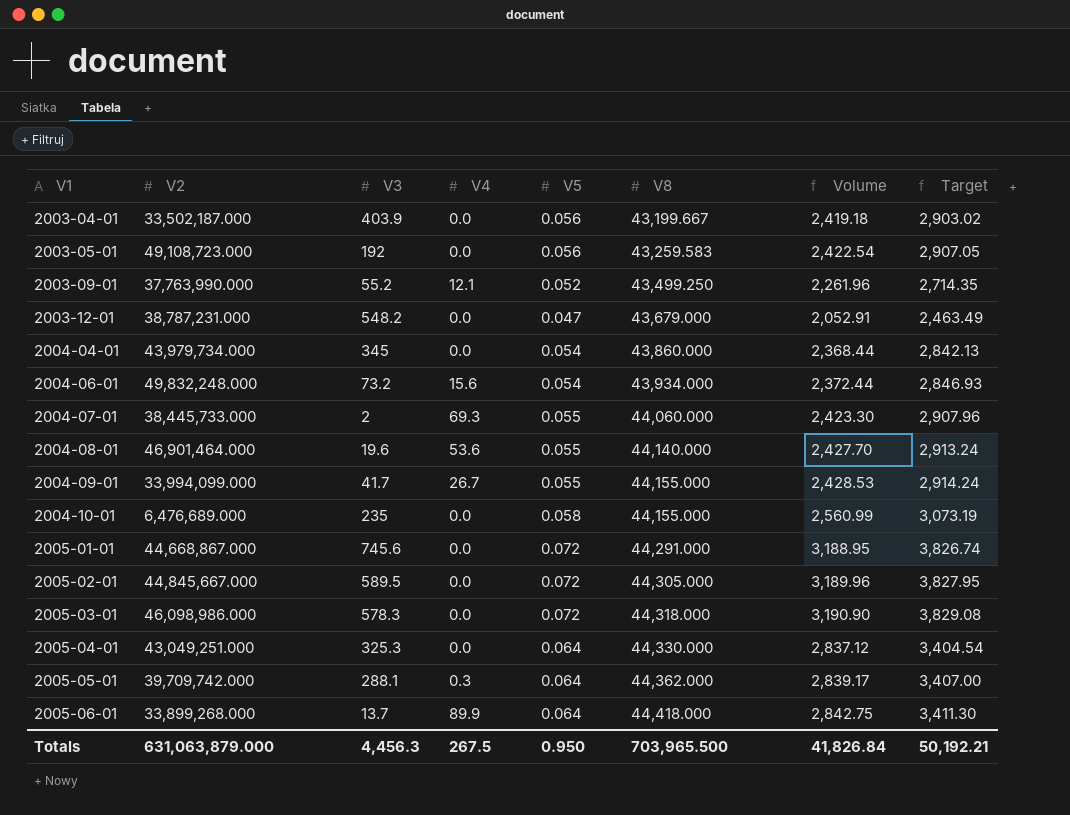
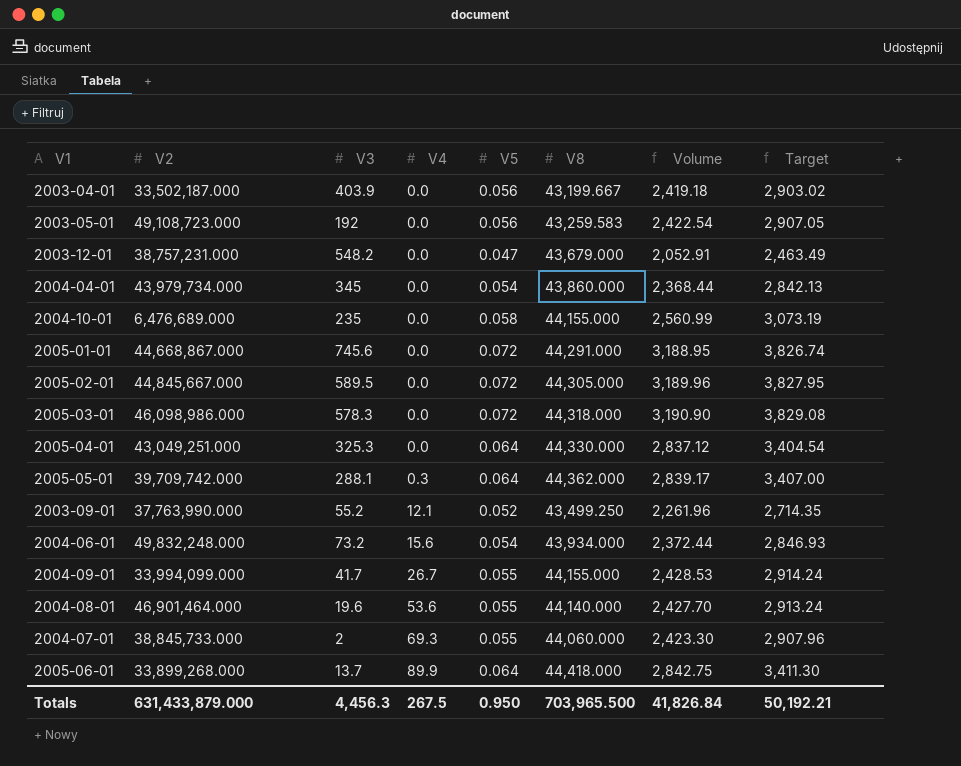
row order: V1 ascending -> V4 ascending
2003-12-01 | V2: 38,787,231.000 -> 38,757,231.000
2004-07-01 | V2: 38,445,733.000 -> 38,845,733.000
Totals | V2: 631,063,879.000 -> 631,433,879.000

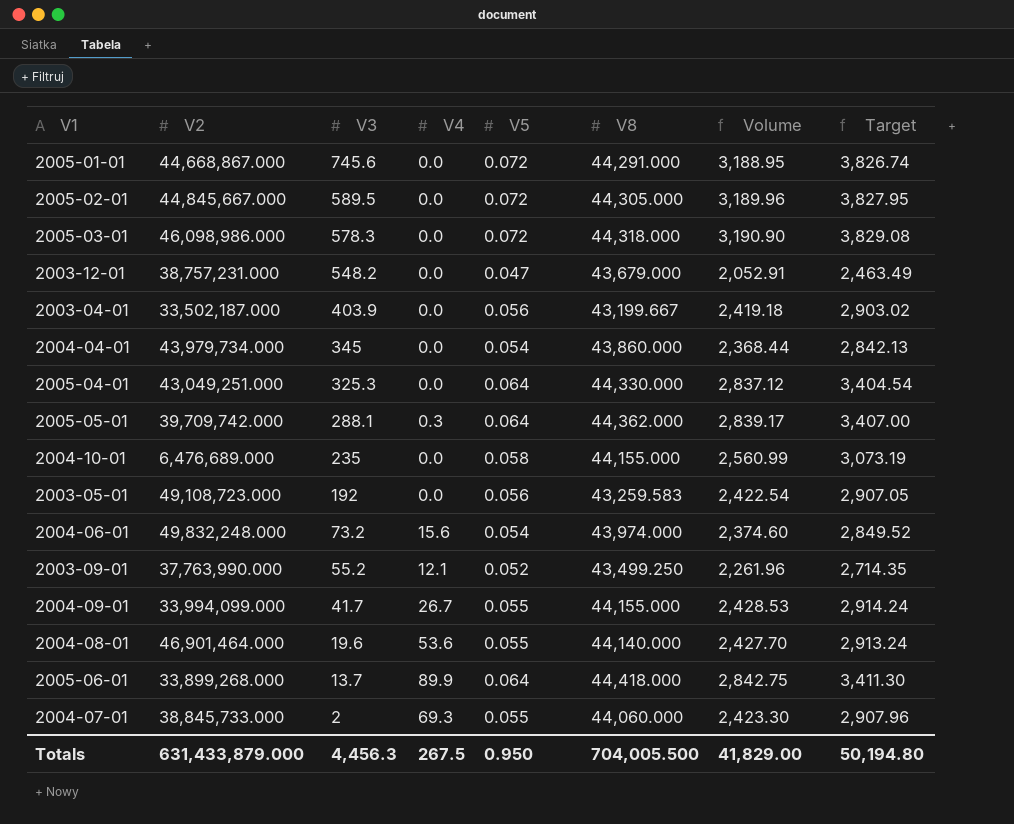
row order: V4 ascending -> V3 descending
2004-06-01 | V8: 43,934.000 -> 43,974.000
2004-06-01 | Volume: 2,372.44 -> 2,374.60
2004-06-01 | Target: 2,846.93 -> 2,849.52
Totals | V8: 703,965.500 -> 704,005.500
Totals | Volume: 41,826.84 -> 41,829.00
Totals | Target: 50,192.21 -> 50,194.80

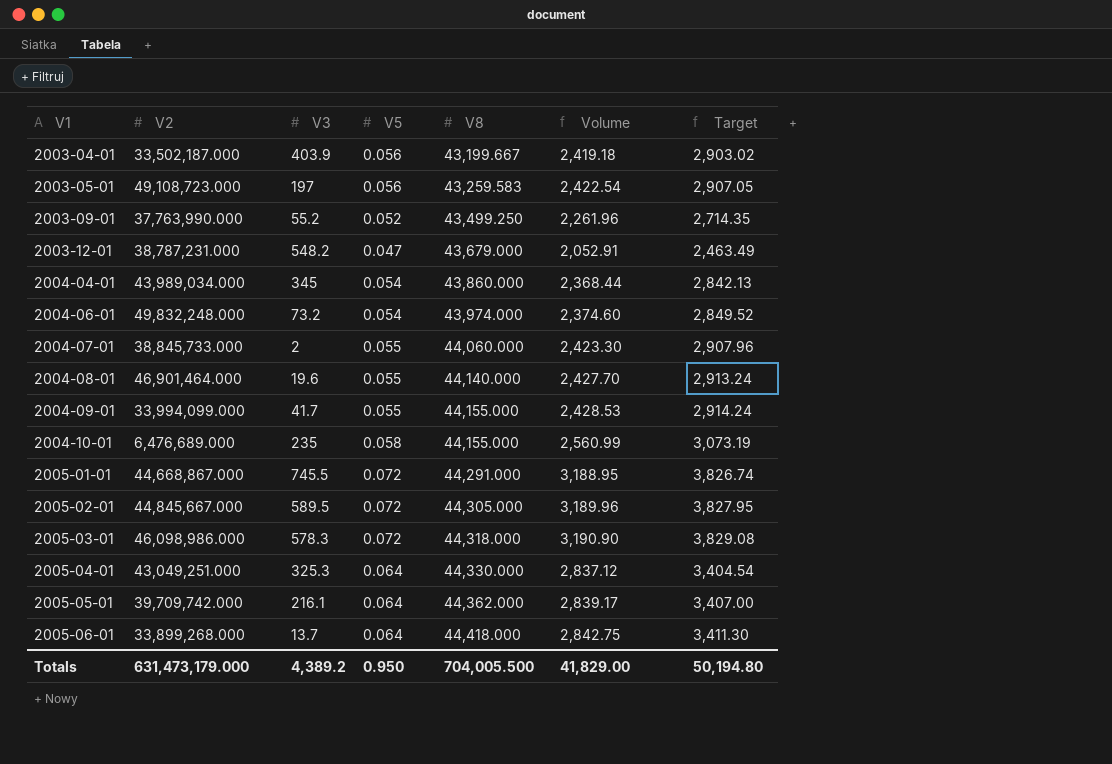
row order: V3 descending -> V1 ascending
column V4 | position: 4 -> none
2003-05-01 | V3: 192 -> 197
2003-12-01 | V2: 38,757,231.000 -> 38,787,231.000
2004-04-01 | V2: 43,979,734.000 -> 43,989,034.000
2005-01-01 | V3: 745.6 -> 745.5
2005-05-01 | V3: 288.1 -> 216.1
Totals | V2: 631,433,879.000 -> 631,473,179.000
Totals | V3: 4,456.3 -> 4,389.2

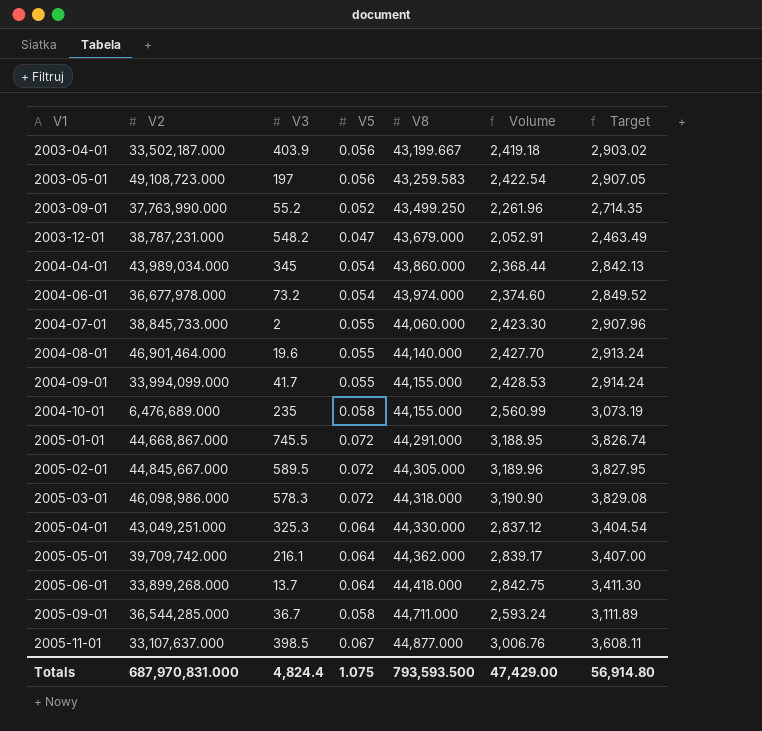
2004-06-01 | V2: 49,832,248.000 -> 36,677,978.000
row 2005-09-01: none -> 36,544,285.000 | 36.7 | 0.058 | 44,711.000 | 2,593.24 | 3,111.89
row 2005-11-01: none -> 33,107,637.000 | 398.5 | 0.067 | 44,877.000 | 3,006.76 | 3,608.11
Totals | V2: 631,473,179.000 -> 687,970,831.000
Totals | V3: 4,389.2 -> 4,824.4
Totals | V5: 0.950 -> 1.075
Totals | V8: 704,005.500 -> 793,593.500
Totals | Volume: 41,829.00 -> 47,429.00
Totals | Target: 50,194.80 -> 56,914.80

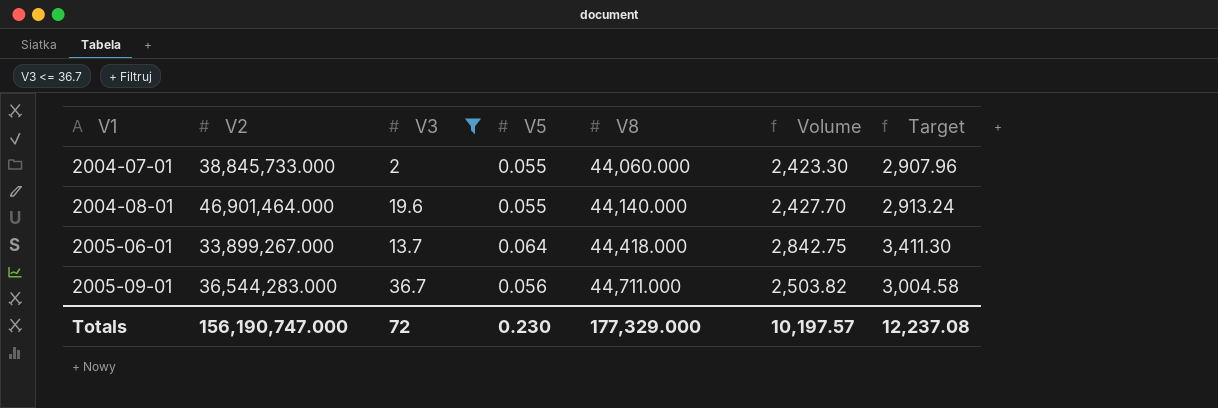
filter: none -> V3 <= 36.7
2005-06-01 | V2: 33,899,268.000 -> 33,899,267.000
2005-09-01 | V2: 36,544,285.000 -> 36,544,283.000
2005-09-01 | V5: 0.058 -> 0.056
2005-09-01 | Volume: 2,593.24 -> 2,503.82
2005-09-01 | Target: 3,111.89 -> 3,004.58
Totals | V2: 687,970,831.000 -> 156,190,747.000
Totals | V3: 4,824.4 -> 72
Totals | V5: 1.075 -> 0.230
Totals | V8: 793,593.500 -> 177,329.000
Totals | Volume: 47,429.00 -> 10,197.57
Totals | Target: 56,914.80 -> 12,237.08

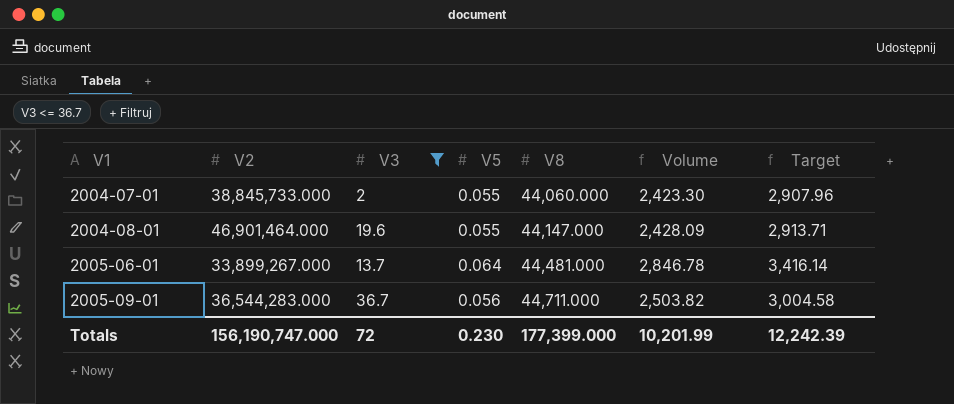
2004-08-01 | V8: 44,140.000 -> 44,147.000
2004-08-01 | Volume: 2,427.70 -> 2,428.09
2004-08-01 | Target: 2,913.24 -> 2,913.71
2005-06-01 | V8: 44,418.000 -> 44,481.000
2005-06-01 | Volume: 2,842.75 -> 2,846.78
2005-06-01 | Target: 3,411.30 -> 3,416.14
Totals | V8: 177,329.000 -> 177,399.000
Totals | Volume: 10,197.57 -> 10,201.99
Totals | Target: 12,237.08 -> 12,242.39

